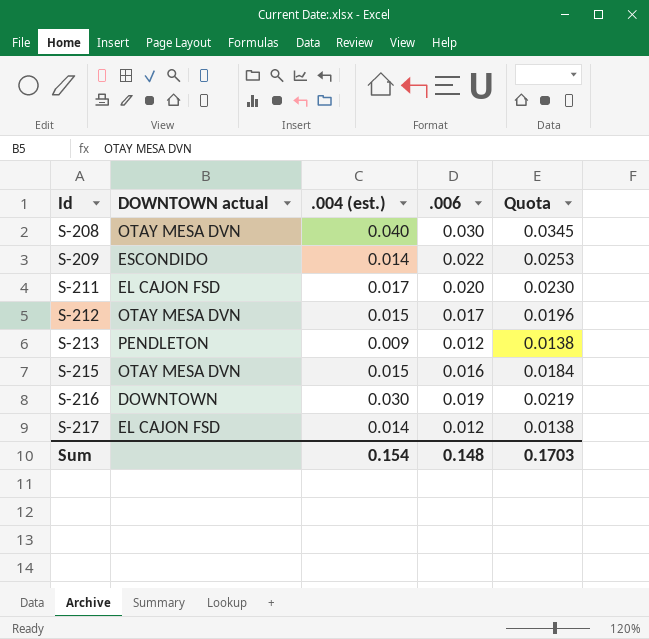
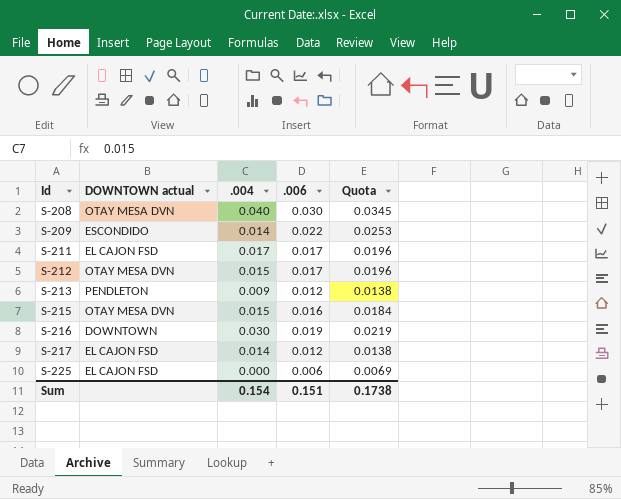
column name: .004 (est.) -> .004
S-211 | .006: 0.020 -> 0.017
S-211 | Quota: 0.0230 -> 0.0196
row S-225: none -> EL CAJON FSD | 0.000 | 0.006 | 0.0069
Sum | .006: 0.148 -> 0.151
Sum | Quota: 0.1703 -> 0.1738

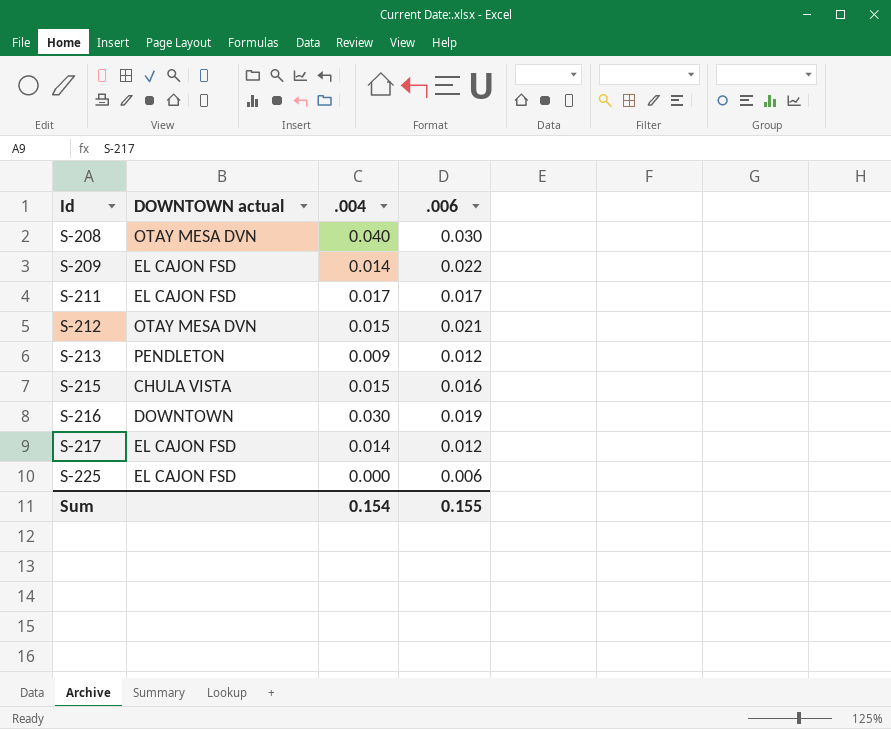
column Quota | formula: [.006] * 1.15 -> none
S-209 | DOWNTOWN actual: ESCONDIDO -> EL CAJON FSD
S-212 | .006: 0.017 -> 0.021
S-215 | DOWNTOWN actual: OTAY MESA DVN -> CHULA VISTA
Sum | .006: 0.151 -> 0.155

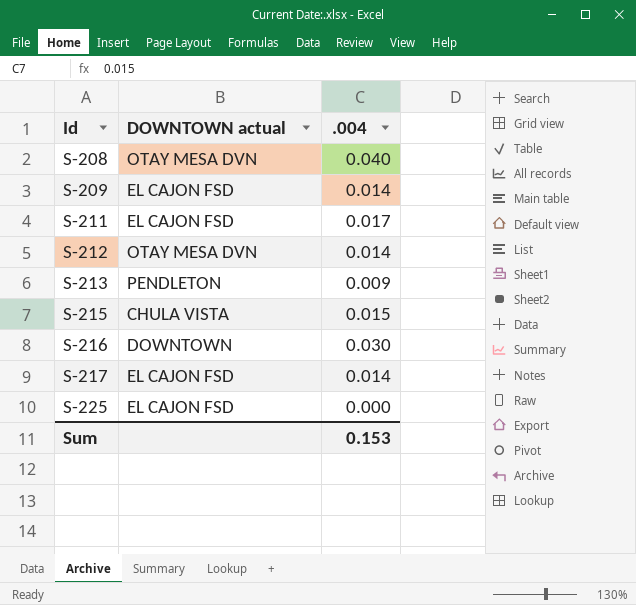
column .006 | position: 4 -> none
S-212 | .004: 0.015 -> 0.014
Sum | .004: 0.154 -> 0.153

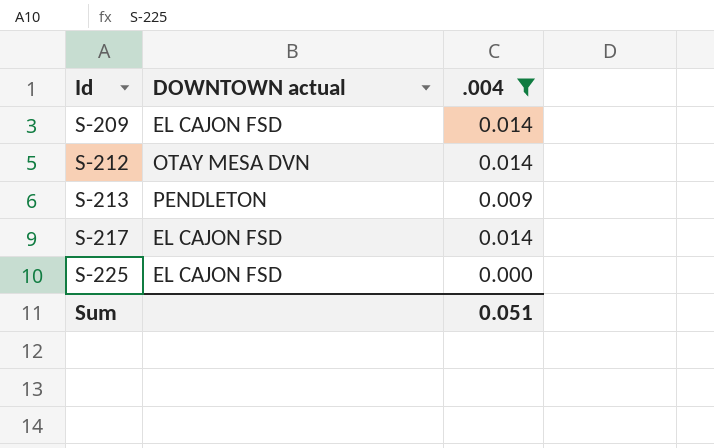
filter: none -> .004 <= 0.014
Sum | .004: 0.153 -> 0.051

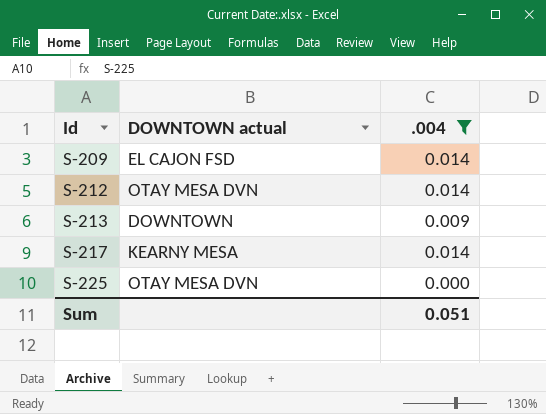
S-213 | DOWNTOWN actual: PENDLETON -> DOWNTOWN
S-217 | DOWNTOWN actual: EL CAJON FSD -> KEARNY MESA
S-225 | DOWNTOWN actual: EL CAJON FSD -> OTAY MESA DVN

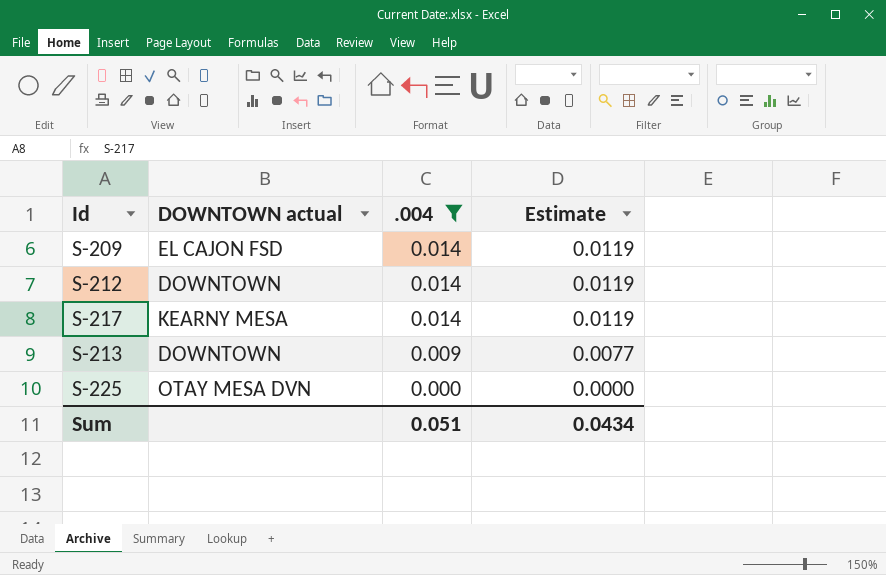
row order: Id ascending -> .004 descending
column Estimate | formula: none -> [.004] * 0.85
S-212 | DOWNTOWN actual: OTAY MESA DVN -> DOWNTOWN

